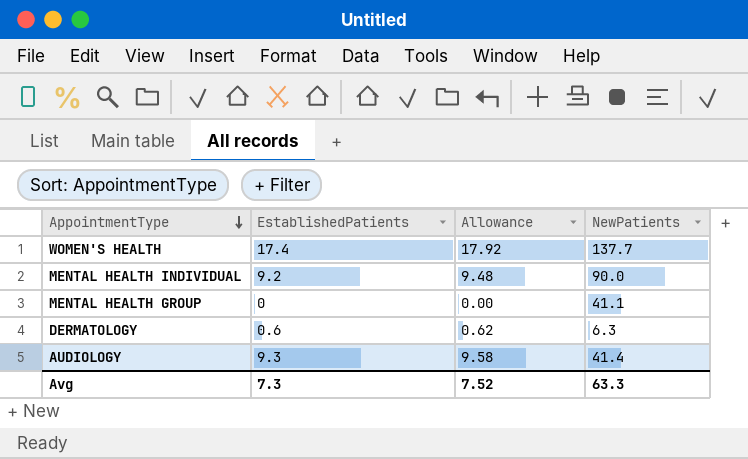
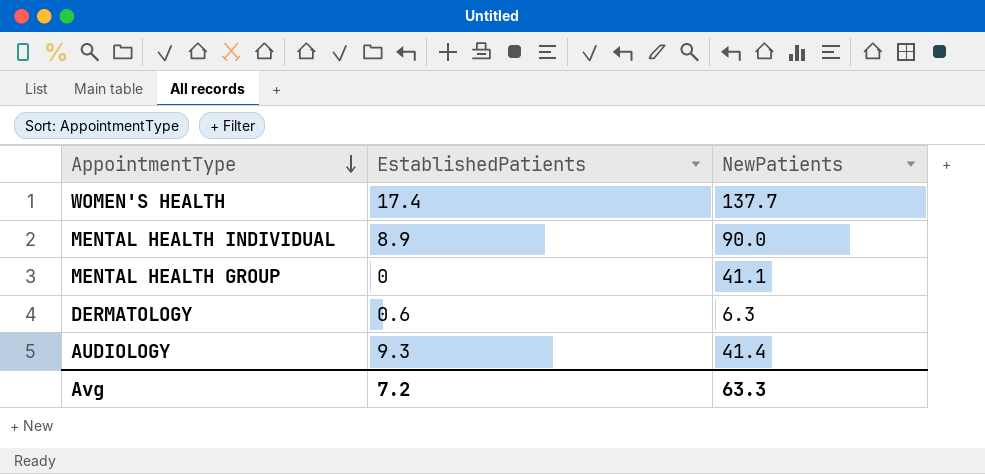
column Allowance | formula: [EstablishedPatients] * 1.03 -> none
MENTAL HEALTH INDIVIDUAL | EstablishedPatients: 9.2 -> 8.9
Avg | EstablishedPatients: 7.3 -> 7.2

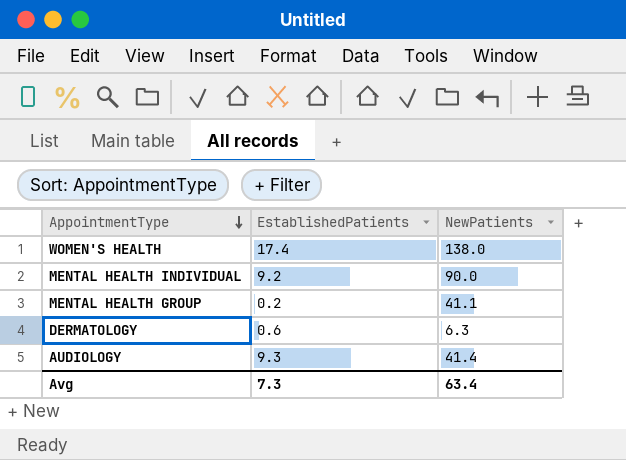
WOMEN'S HEALTH | NewPatients: 137.7 -> 138.0
MENTAL HEALTH INDIVIDUAL | EstablishedPatients: 8.9 -> 9.2
MENTAL HEALTH GROUP | EstablishedPatients: 0 -> 0.2
Avg | EstablishedPatients: 7.2 -> 7.3
Avg | NewPatients: 63.3 -> 63.4

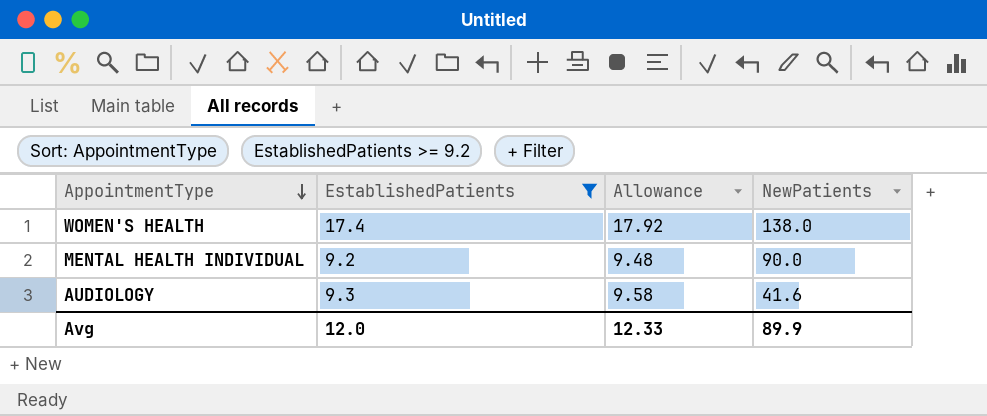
filter: none -> EstablishedPatients >= 9.2
column Allowance | formula: none -> [EstablishedPatients] * 1.03
AUDIOLOGY | NewPatients: 41.4 -> 41.6
Avg | EstablishedPatients: 7.3 -> 12.0
Avg | NewPatients: 63.4 -> 89.9

